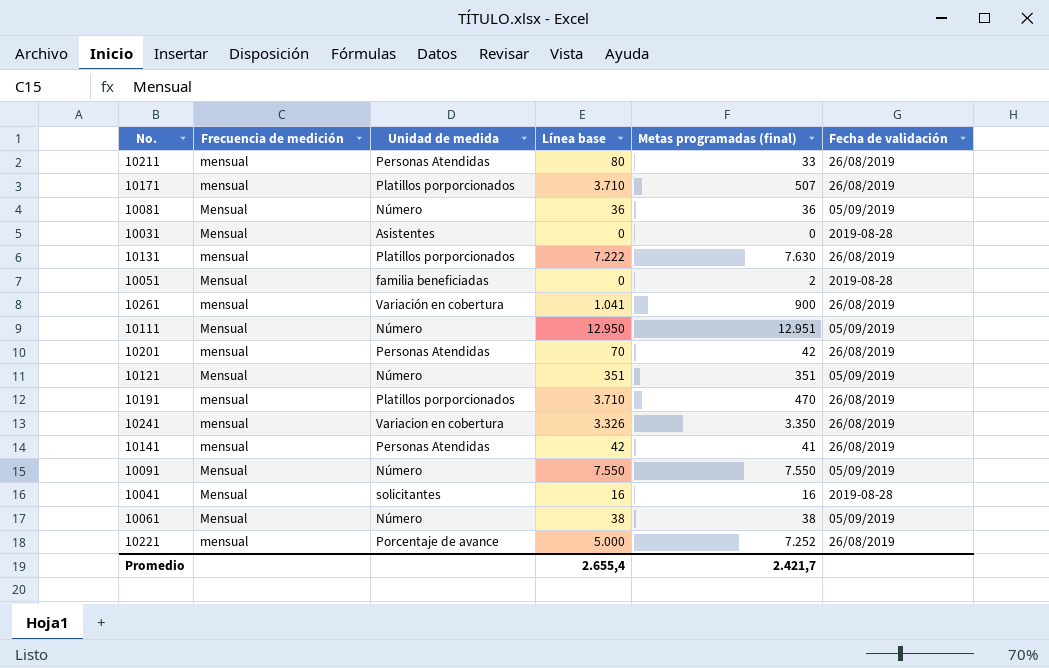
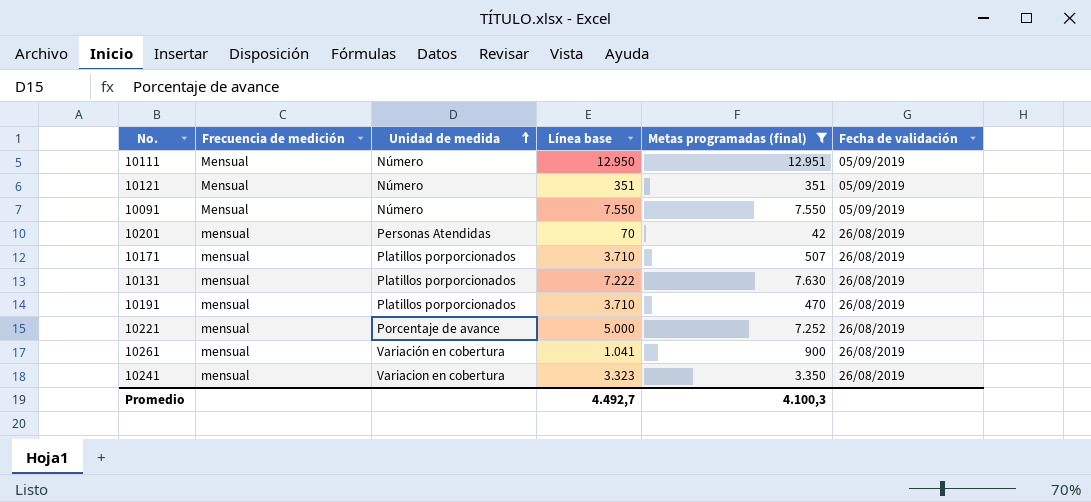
filter: none -> Metas programadas (final) >= 42
row order: none -> Unidad de medida ascending
10241 | Línea base: 3.326 -> 3.323
Promedio | Línea base: 2.655,4 -> 4.492,7
Promedio | Metas programadas (final): 2.421,7 -> 4.100,3

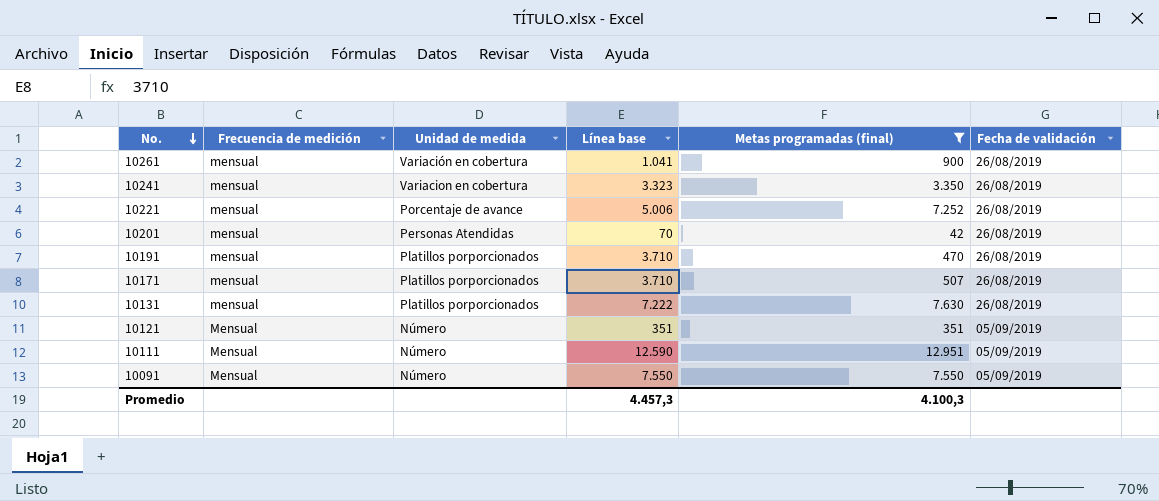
row order: Unidad de medida ascending -> No. descending
10221 | Línea base: 5.000 -> 5.006
10111 | Línea base: 12.950 -> 12.590
Promedio | Línea base: 4.492,7 -> 4.457,3

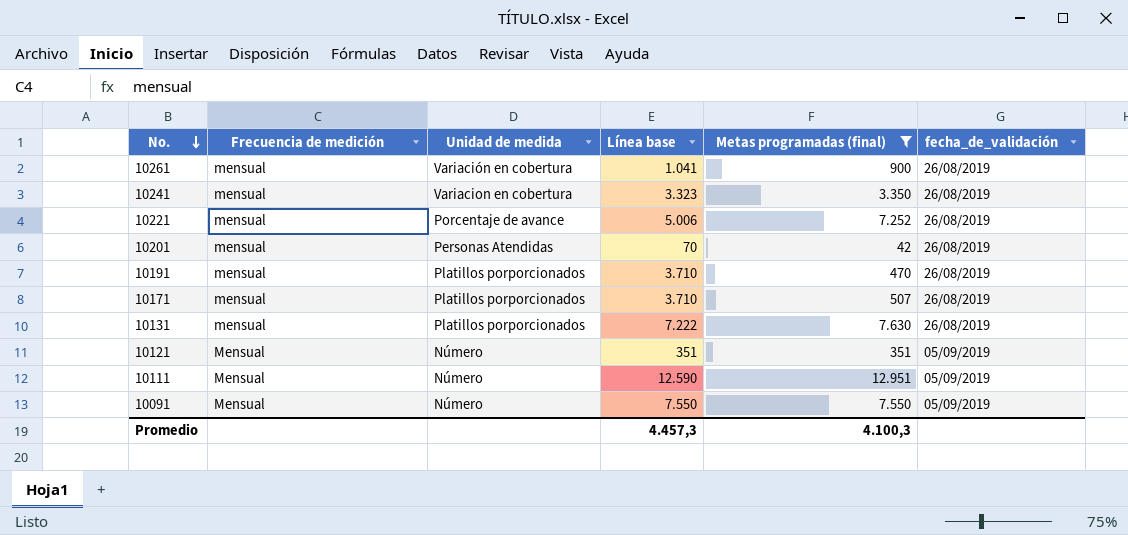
column name: Fecha de validación -> fecha_de_validación

